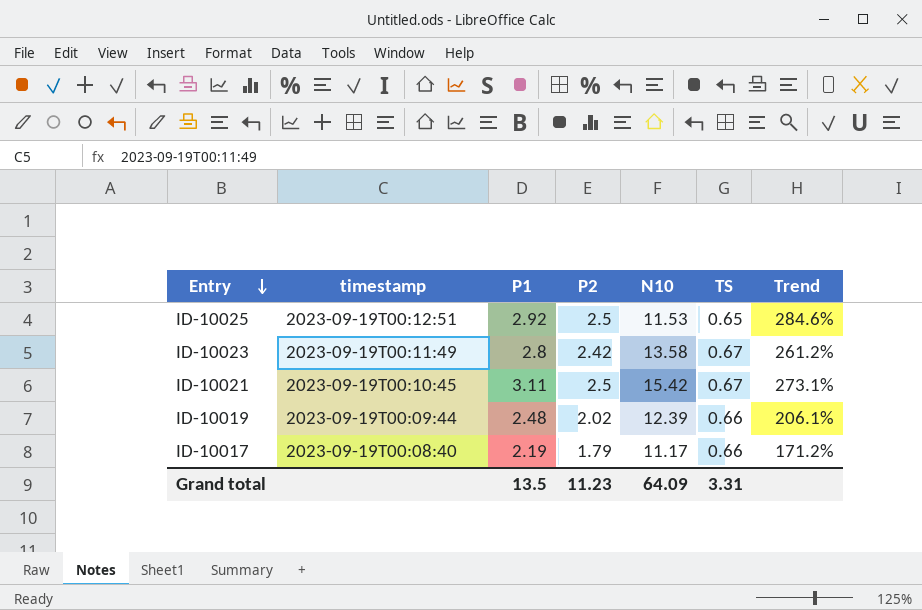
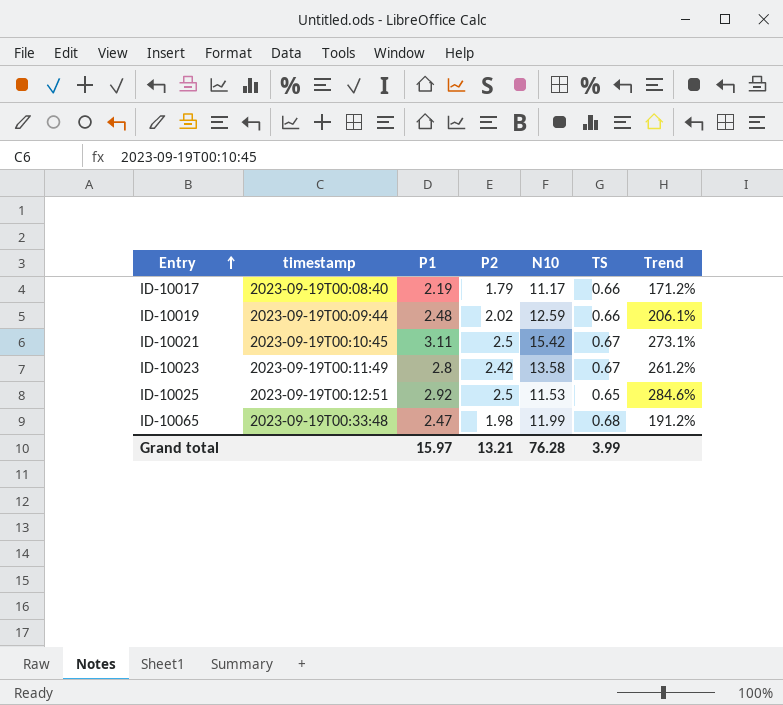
row order: Entry descending -> Entry ascending
ID-10019 | N10: 12.39 -> 12.59
row ID-10065: none -> 2023-09-19T00:33:48 | 2.47 | 1.98 | 11.99 | 0.68 | 191.2%
Grand total | P1: 13.5 -> 15.97
Grand total | P2: 11.23 -> 13.21
Grand total | N10: 64.09 -> 76.28
Grand total | TS: 3.31 -> 3.99

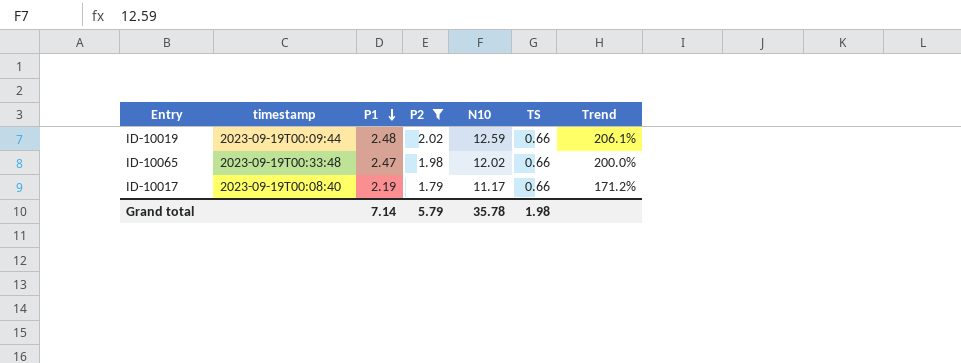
filter: none -> P2 <= 2.02
row order: Entry ascending -> P1 descending
ID-10065 | N10: 11.99 -> 12.02
ID-10065 | TS: 0.68 -> 0.66
ID-10065 | Trend: 191.2% -> 200.0%
Grand total | P1: 15.97 -> 7.14
Grand total | P2: 13.21 -> 5.79
Grand total | N10: 76.28 -> 35.78
Grand total | TS: 3.99 -> 1.98

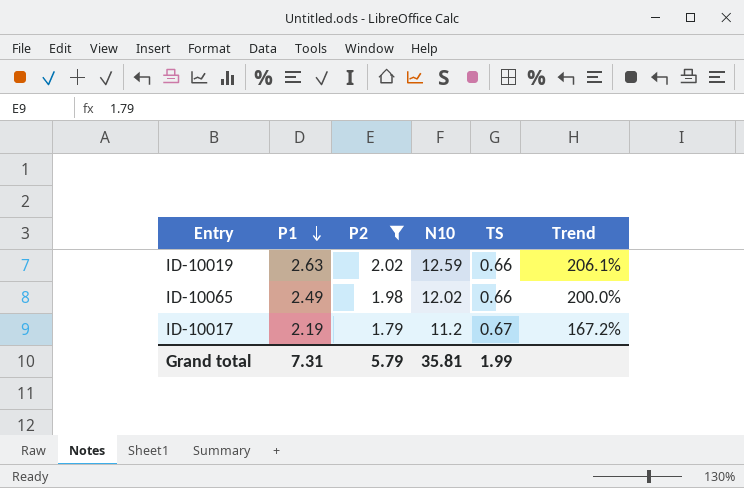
column timestamp | position: 2 -> none
ID-10019 | P1: 2.48 -> 2.63
ID-10065 | P1: 2.47 -> 2.49
ID-10017 | N10: 11.17 -> 11.2
ID-10017 | TS: 0.66 -> 0.67
ID-10017 | Trend: 171.2% -> 167.2%
Grand total | P1: 7.14 -> 7.31
Grand total | N10: 35.78 -> 35.81
Grand total | TS: 1.98 -> 1.99

